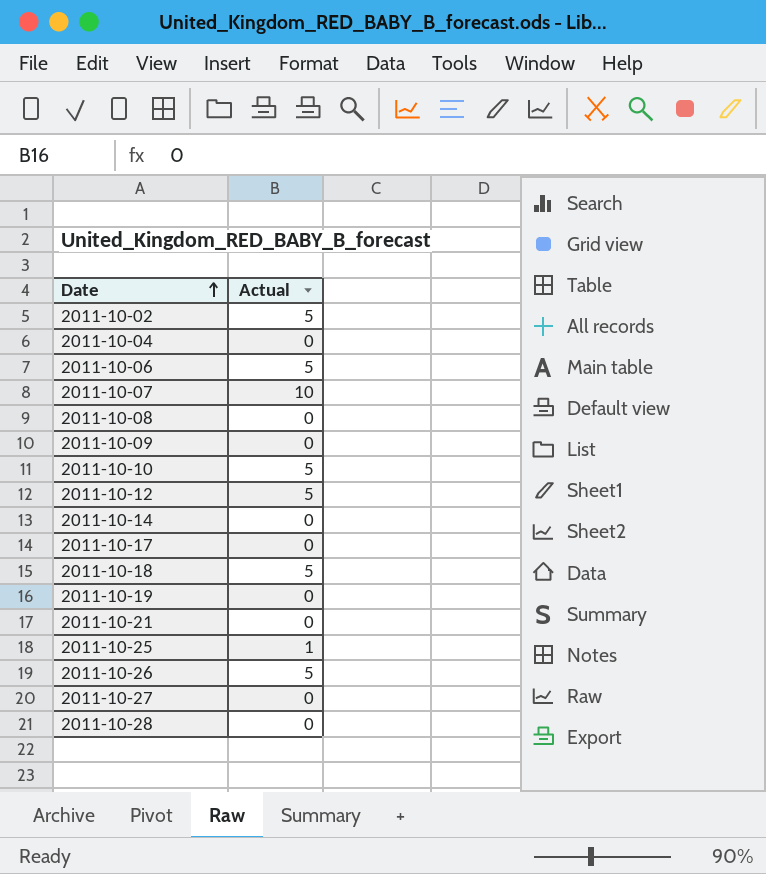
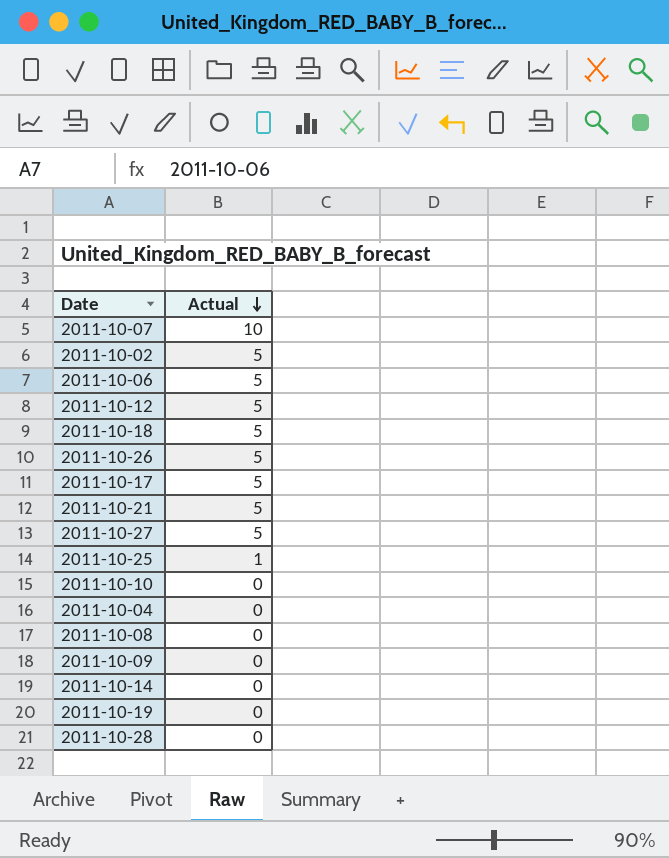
row order: Date ascending -> Actual descending
2011-10-17 | Actual: 0 -> 5
2011-10-21 | Actual: 0 -> 5
2011-10-27 | Actual: 0 -> 5
2011-10-10 | Actual: 5 -> 0

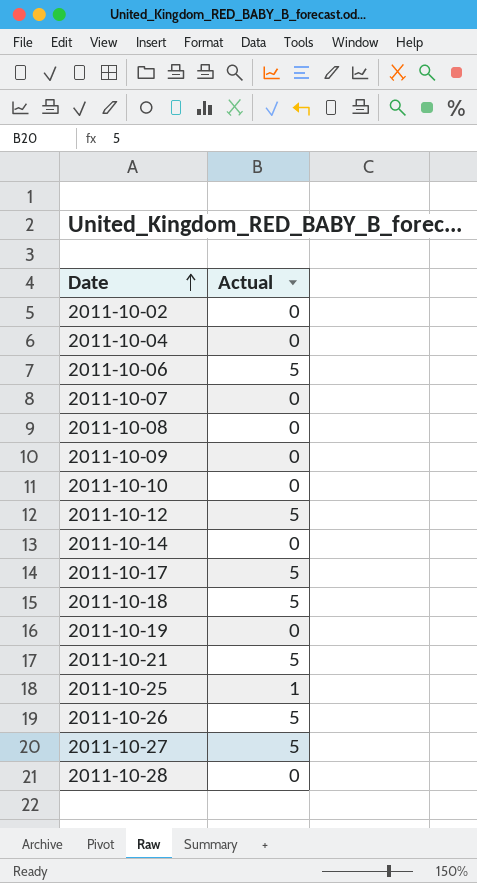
row order: Actual descending -> Date ascending
2011-10-02 | Actual: 5 -> 0
2011-10-07 | Actual: 10 -> 0

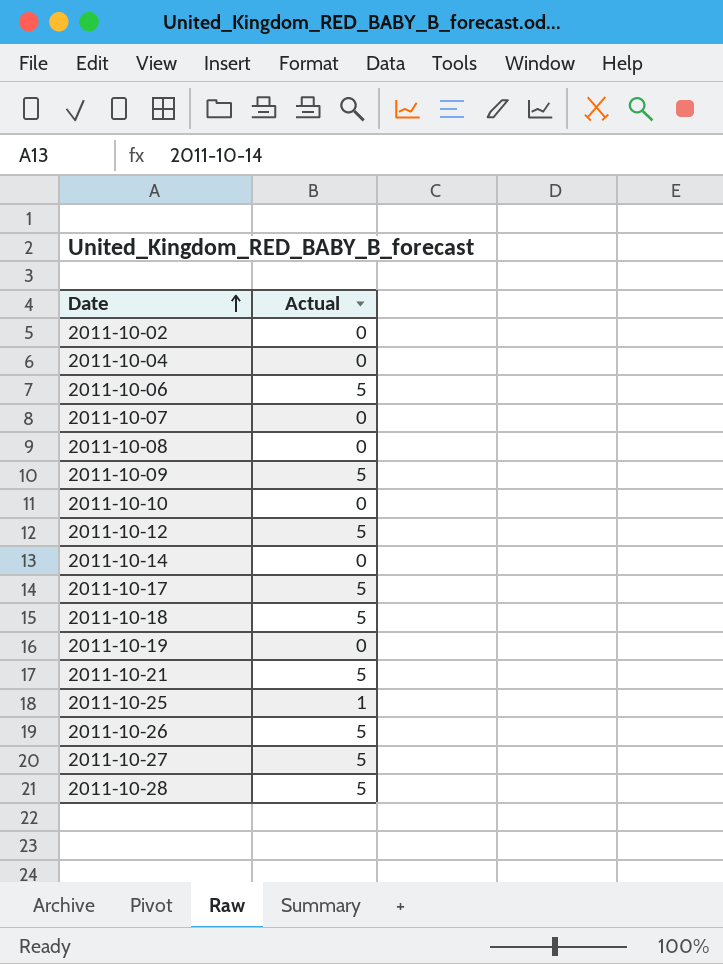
2011-10-09 | Actual: 0 -> 5
2011-10-28 | Actual: 0 -> 5

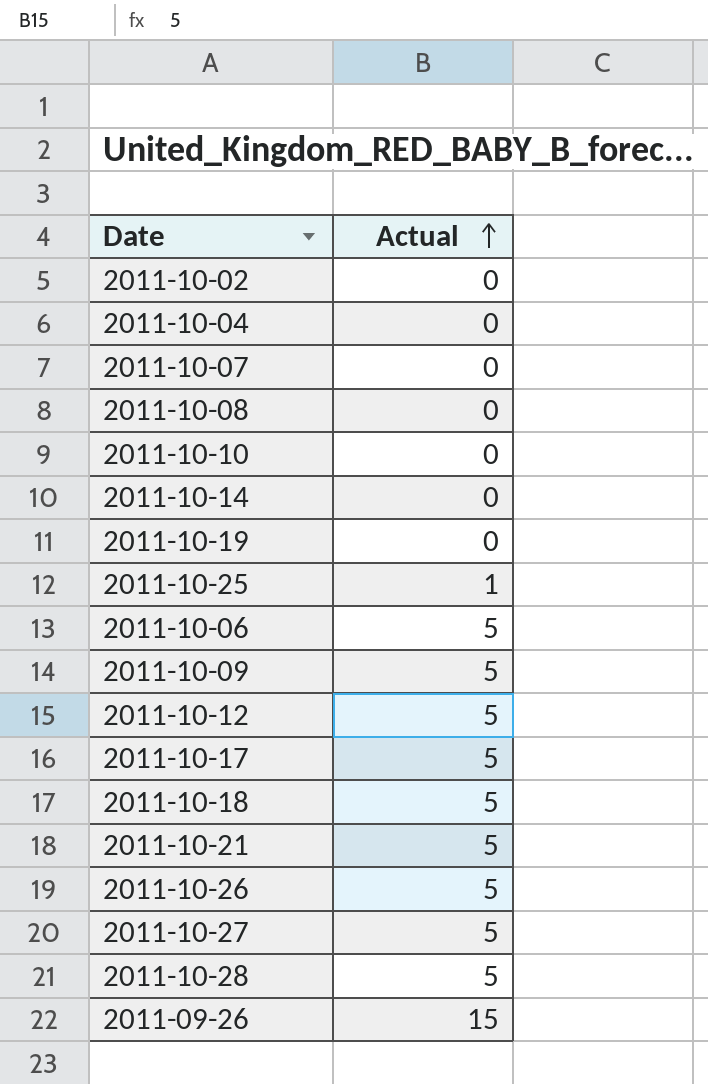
row order: Date ascending -> Actual ascending
row 2011-09-26: none -> 15

